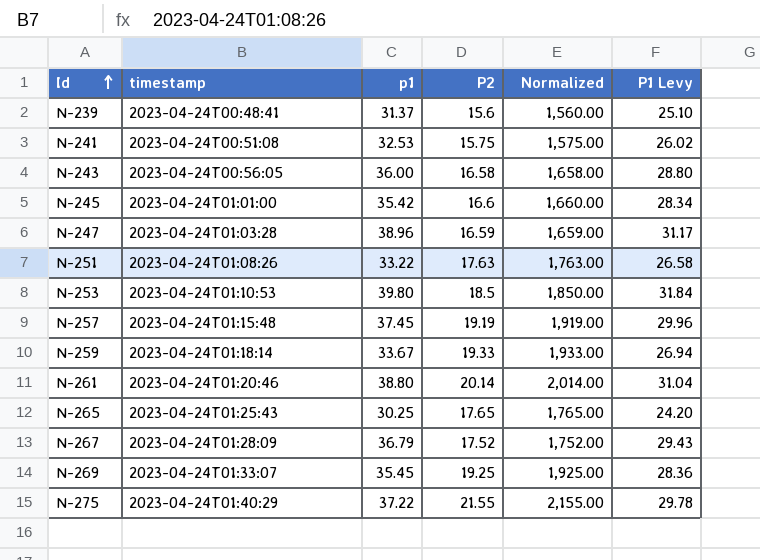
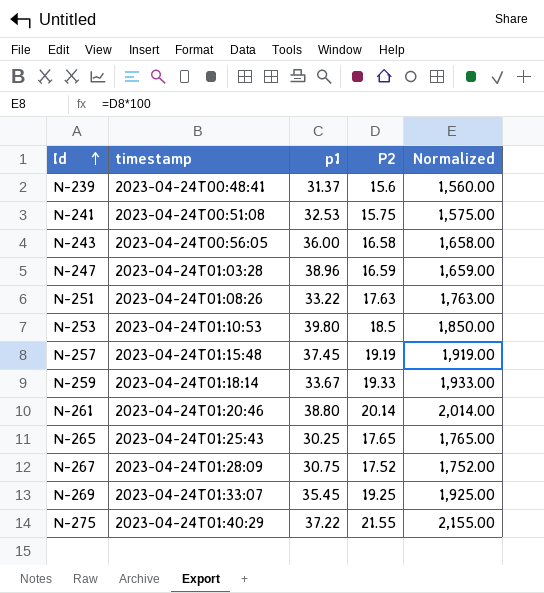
column P1 Levy | formula: [p1] * 0.8 -> none
row N-245: 2023-04-24T01:01:00 | 35.42 | 16.6 | 1,660.00 | 28.34 -> none
N-267 | p1: 36.79 -> 30.75

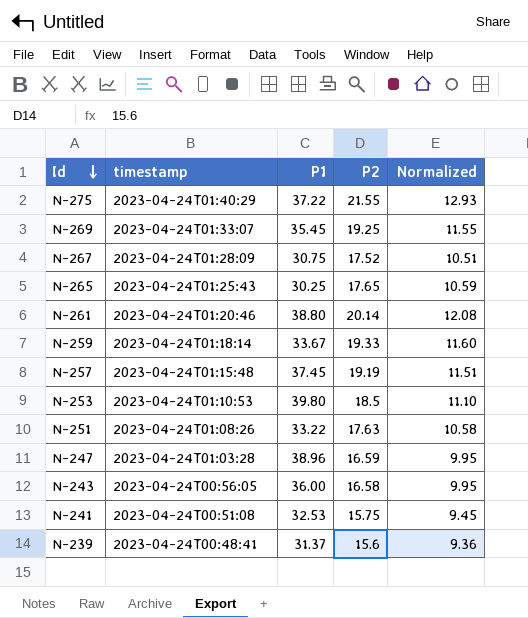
row order: Id ascending -> Id descending
column name: p1 -> P1
column Normalized | formula: [P2] * 100 -> [P2] * 0.6

